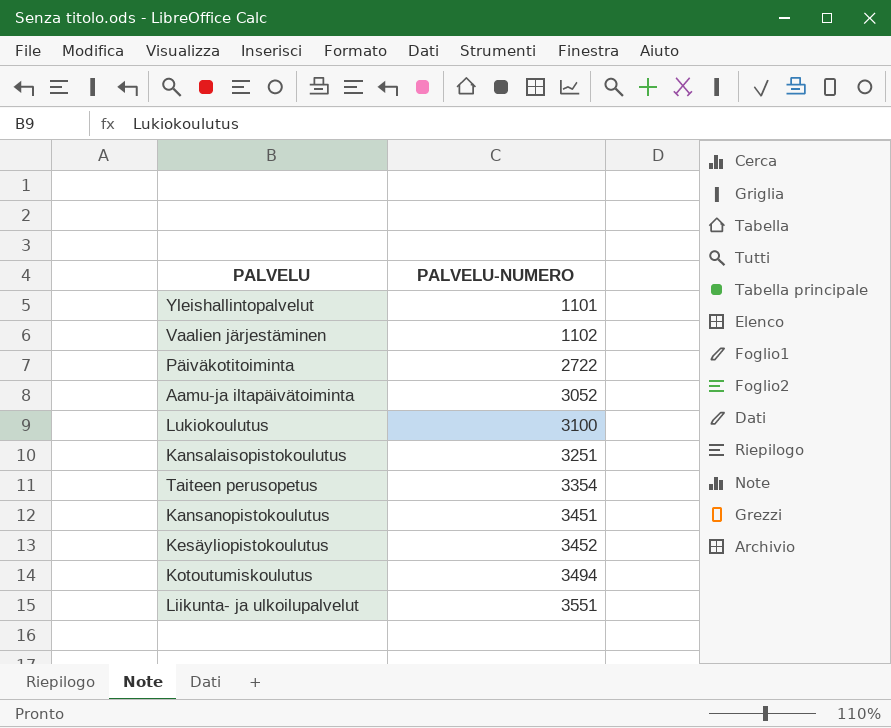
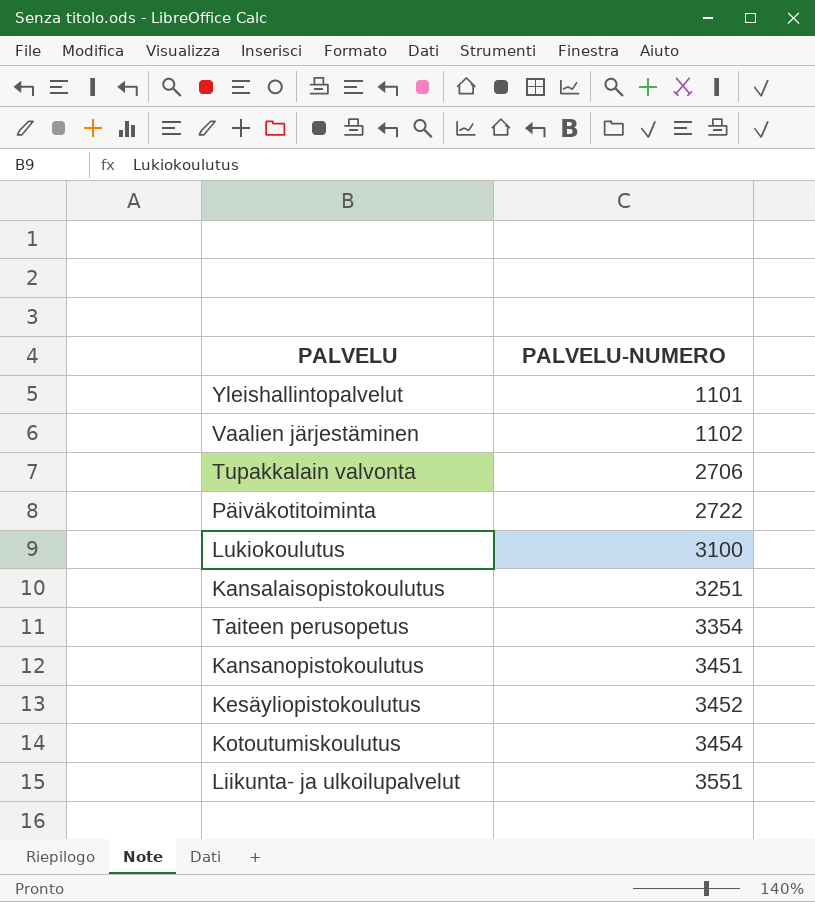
row Aamu-ja iltapäivätoiminta: 3052 -> none
row Tupakkalain valvonta: none -> 2706
Kotoutumiskoulutus | PALVELU-NUMERO: 3494 -> 3454

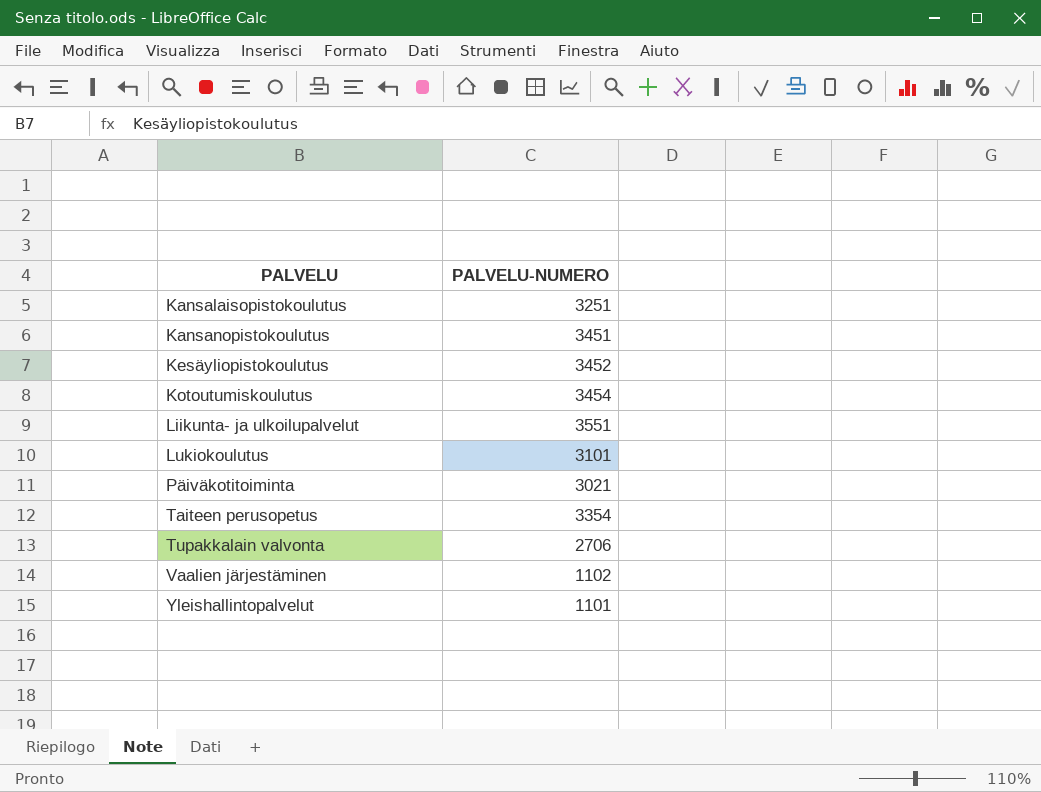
row order: PALVELU-NUMERO ascending -> PALVELU ascending
Lukiokoulutus | PALVELU-NUMERO: 3100 -> 3101
Päiväkotitoiminta | PALVELU-NUMERO: 2722 -> 3021

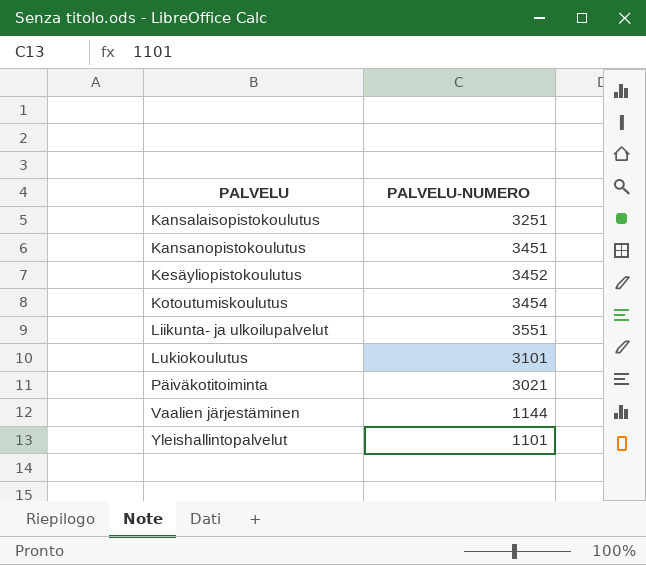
row Taiteen perusopetus: 3354 -> none
row Tupakkalain valvonta: 2706 -> none
Vaalien järjestäminen | PALVELU-NUMERO: 1102 -> 1144

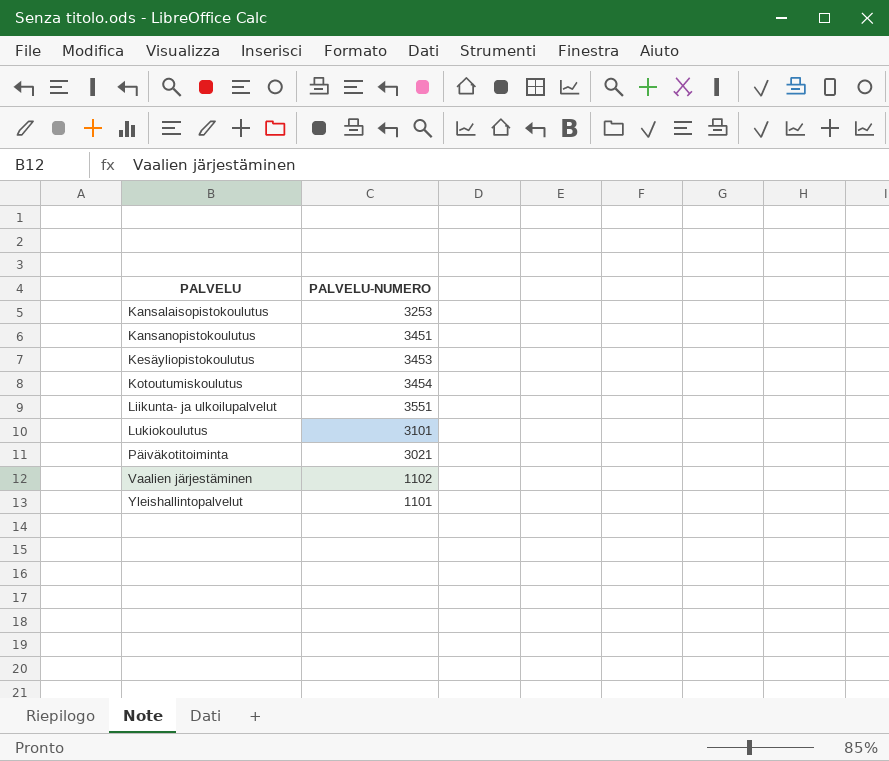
Kansalaisopistokoulutus | PALVELU-NUMERO: 3251 -> 3253
Kesäyliopistokoulutus | PALVELU-NUMERO: 3452 -> 3453
Vaalien järjestäminen | PALVELU-NUMERO: 1144 -> 1102

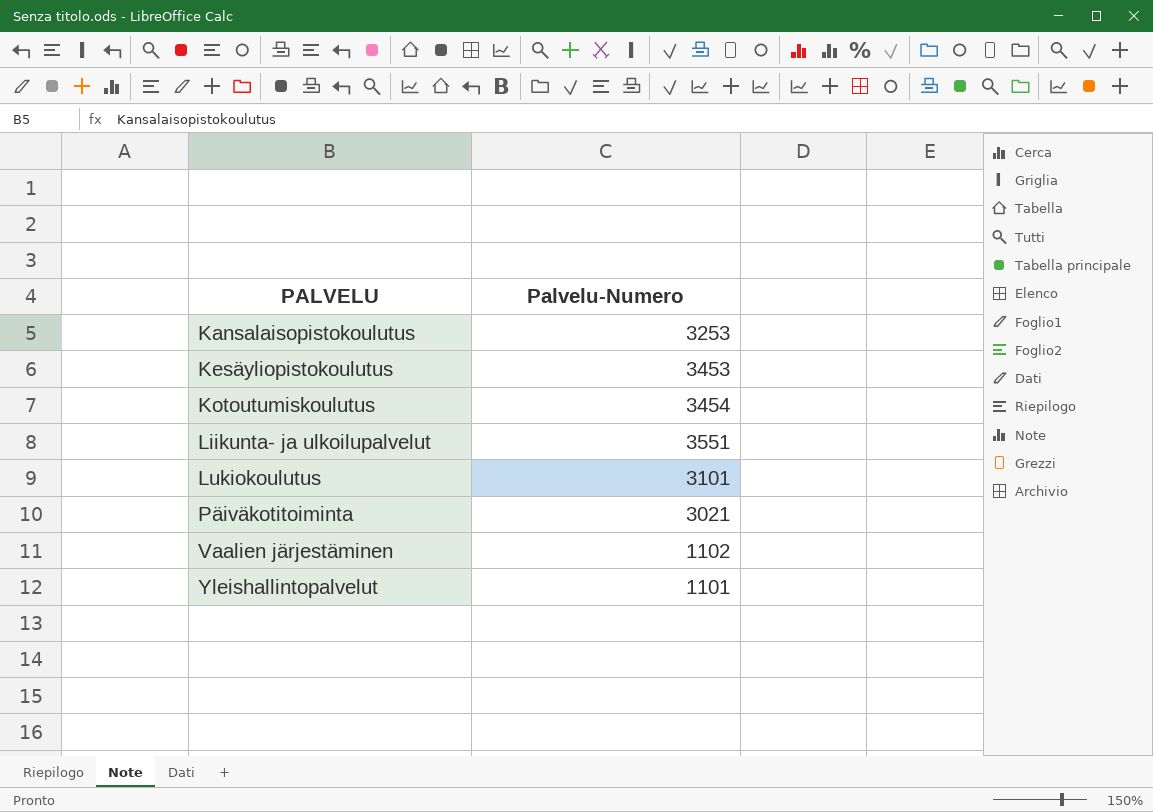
column name: PALVELU-NUMERO -> Palvelu-Numero
row Kansanopistokoulutus: 3451 -> none

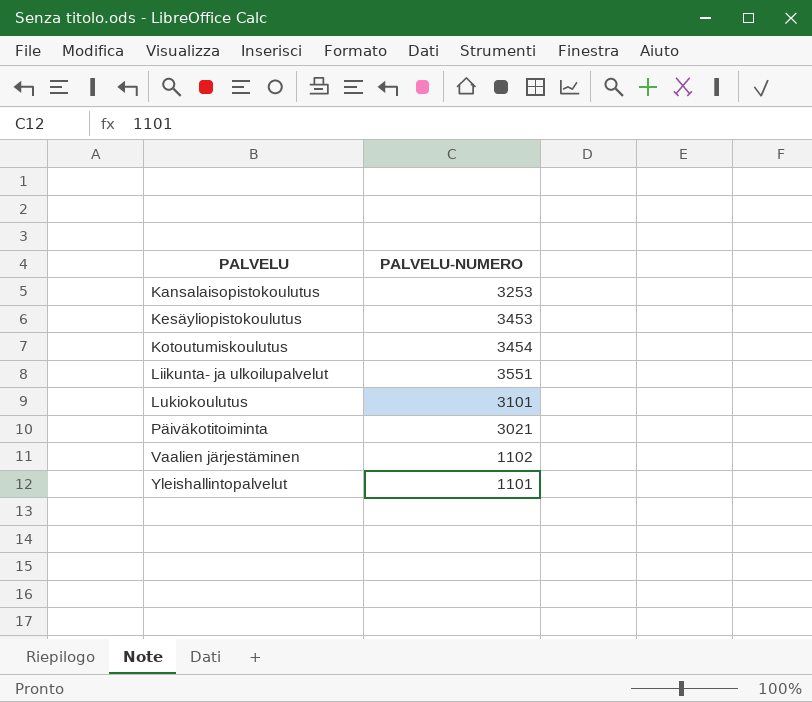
column name: Palvelu-Numero -> PALVELU-NUMERO

